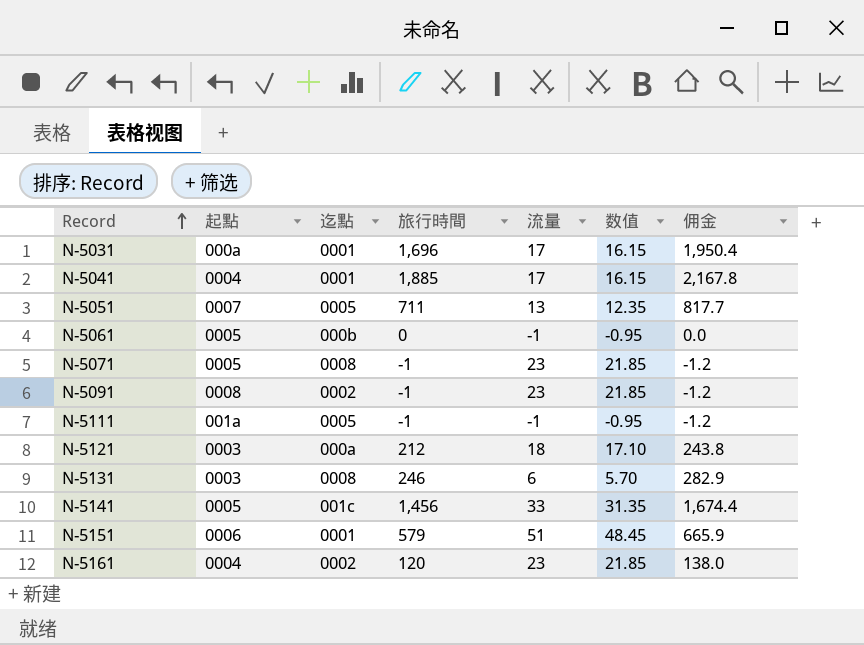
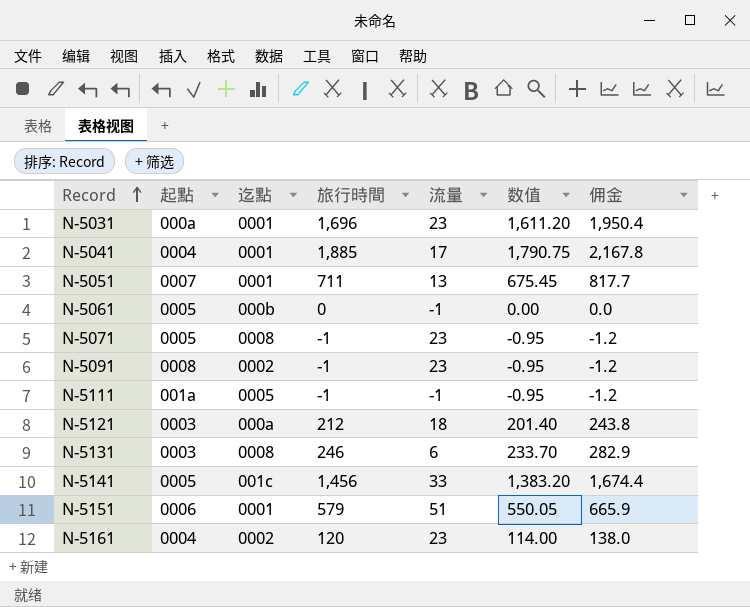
column 数值 | formula: [流量] * 0.95 -> [旅行時間] * 0.95
N-5031 | 流量: 17 -> 23
N-5051 | 迄點: 0005 -> 0001

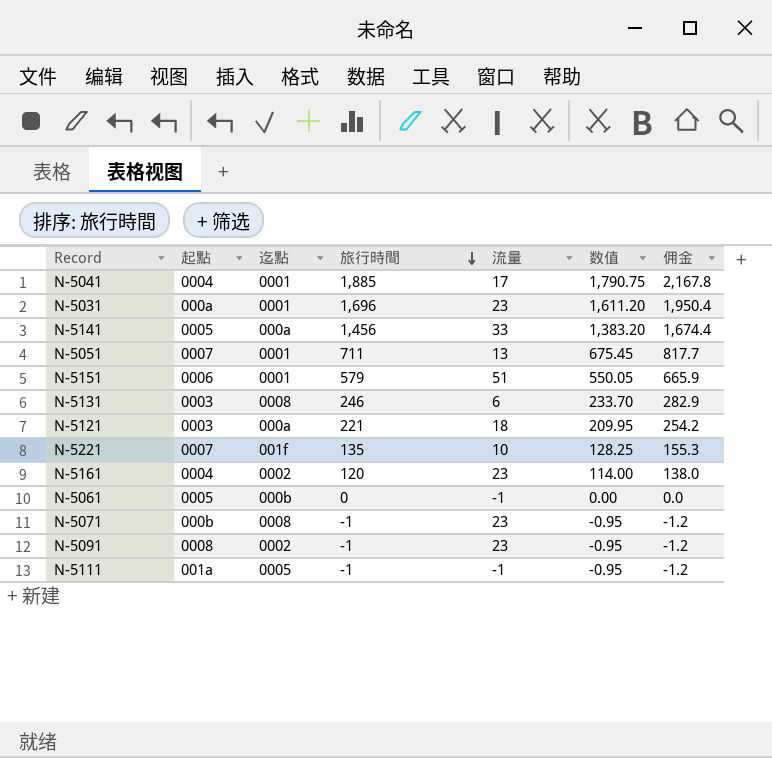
row order: Record ascending -> 旅行時間 descending
N-5141 | 迄點: 001c -> 000a
N-5121 | 旅行時間: 212 -> 221
N-5121 | 数值: 201.40 -> 209.95
N-5121 | 佣金: 243.8 -> 254.2
row N-5221: none -> 0007 | 001f | 135 | 10 | 128.25 | 155.3
N-5071 | 起點: 0005 -> 000b

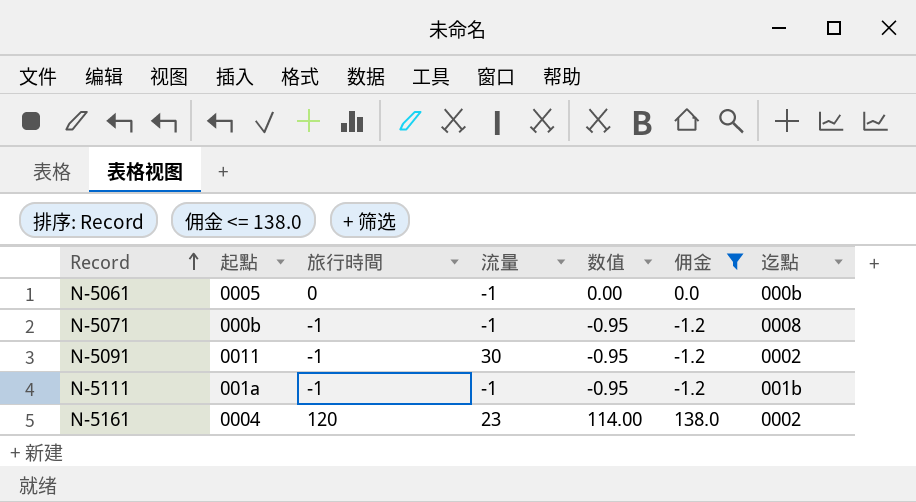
filter: none -> 佣金 <= 138.0
row order: 旅行時間 descending -> Record ascending
column 迄點 | position: 3 -> 7
N-5071 | 流量: 23 -> -1
N-5091 | 起點: 0008 -> 0011
N-5091 | 流量: 23 -> 30
N-5111 | 迄點: 0005 -> 001b

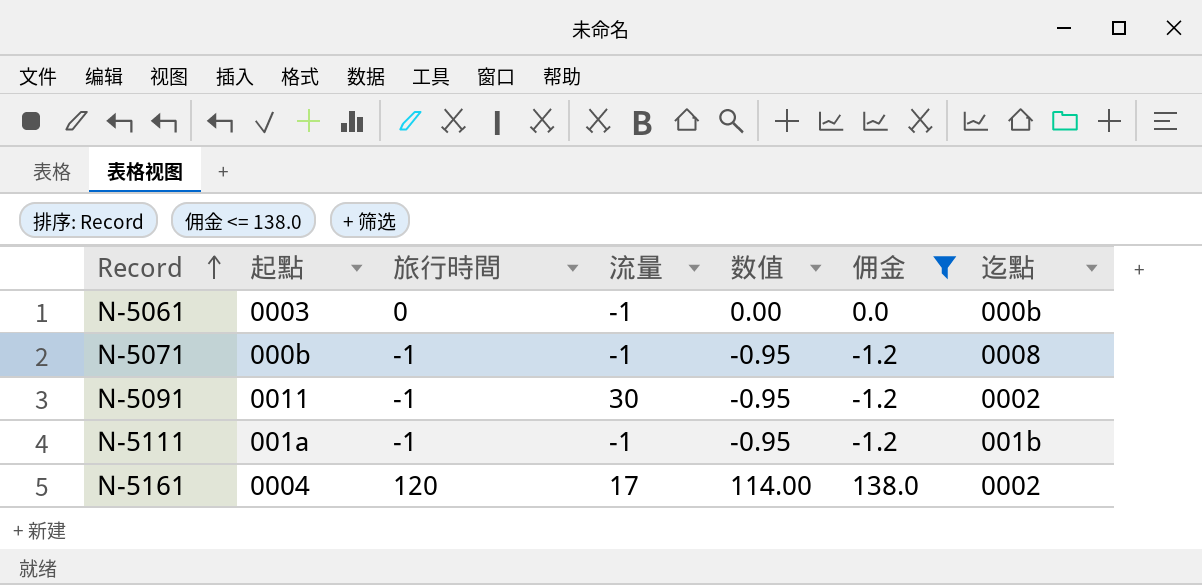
N-5061 | 起點: 0005 -> 0003
N-5161 | 流量: 23 -> 17

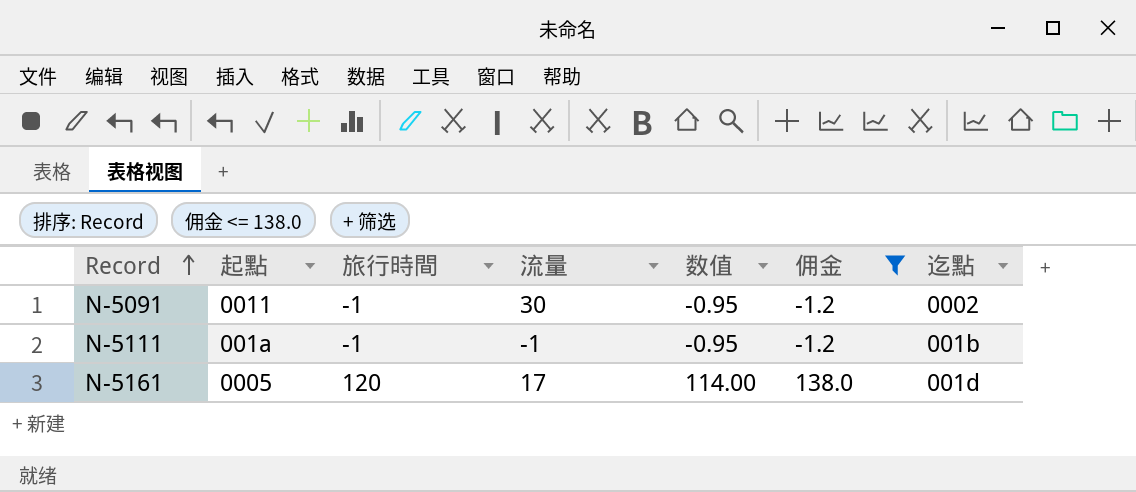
row N-5061: 0003 | 0 | -1 | 0.00 | 0.0 | 000b -> none
row N-5071: 000b | -1 | -1 | -0.95 | -1.2 | 0008 -> none
N-5161 | 起點: 0004 -> 0005
N-5161 | 迄點: 0002 -> 001d

